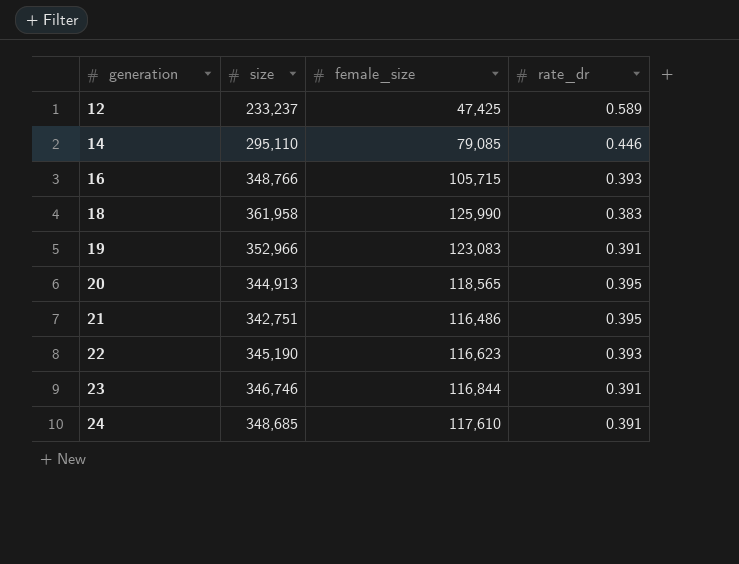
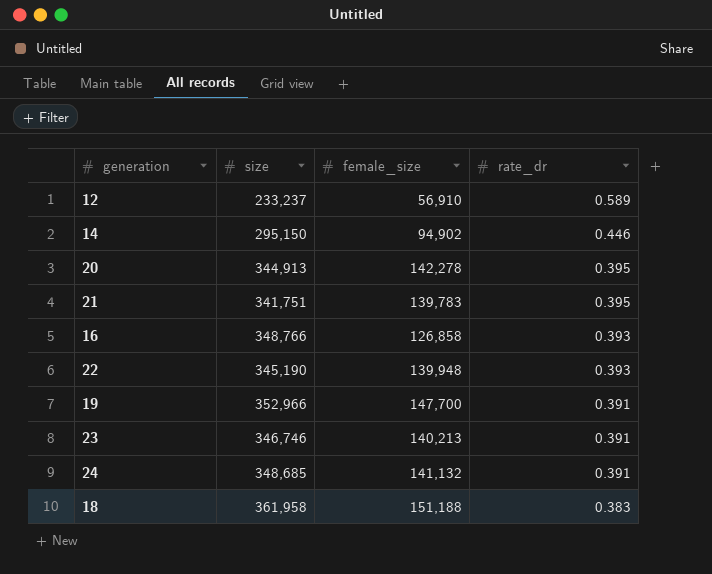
row order: generation ascending -> rate_dr descending
12 | female_size: 47,425 -> 56,910
14 | size: 295,110 -> 295,150
14 | female_size: 79,085 -> 94,902
20 | female_size: 118,565 -> 142,278
21 | size: 342,751 -> 341,751
21 | female_size: 116,486 -> 139,783
16 | female_size: 105,715 -> 126,858
22 | female_size: 116,623 -> 139,948
19 | female_size: 123,083 -> 147,700
23 | female_size: 116,844 -> 140,213
24 | female_size: 117,610 -> 141,132
18 | female_size: 125,990 -> 151,188

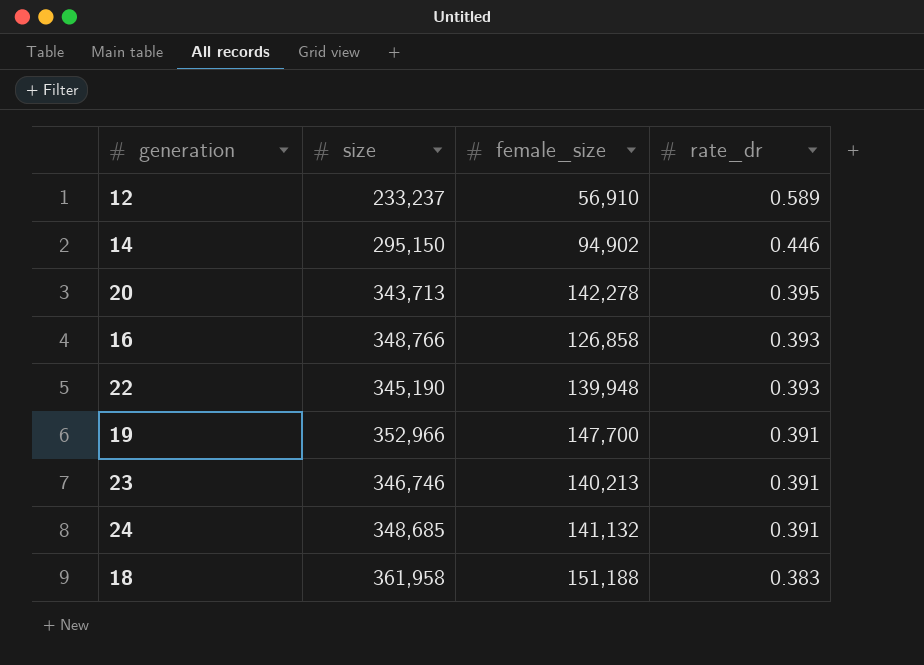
row 21: 341,751 | 139,783 | 0.395 -> none
20 | size: 344,913 -> 343,713

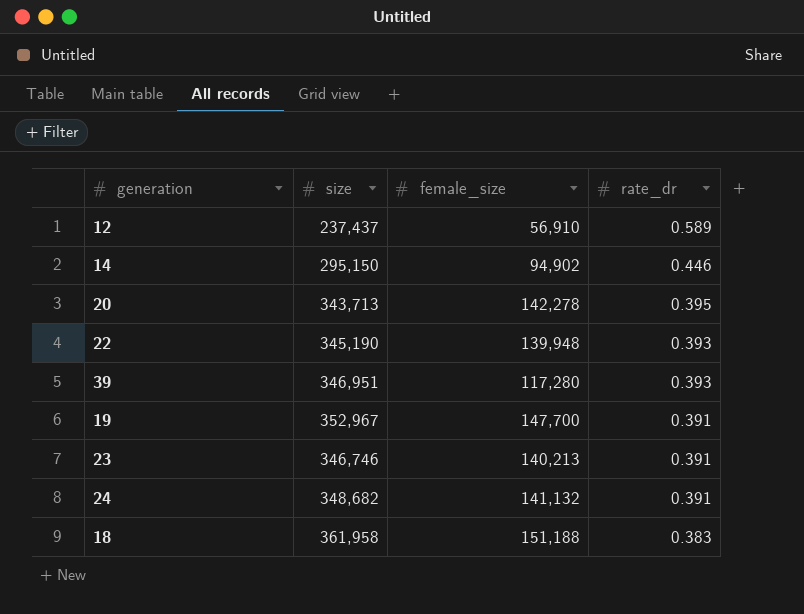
row 16: 348,766 | 126,858 | 0.393 -> none
12 | size: 233,237 -> 237,437
row 39: none -> 346,951 | 117,280 | 0.393
19 | size: 352,966 -> 352,967
24 | size: 348,685 -> 348,682

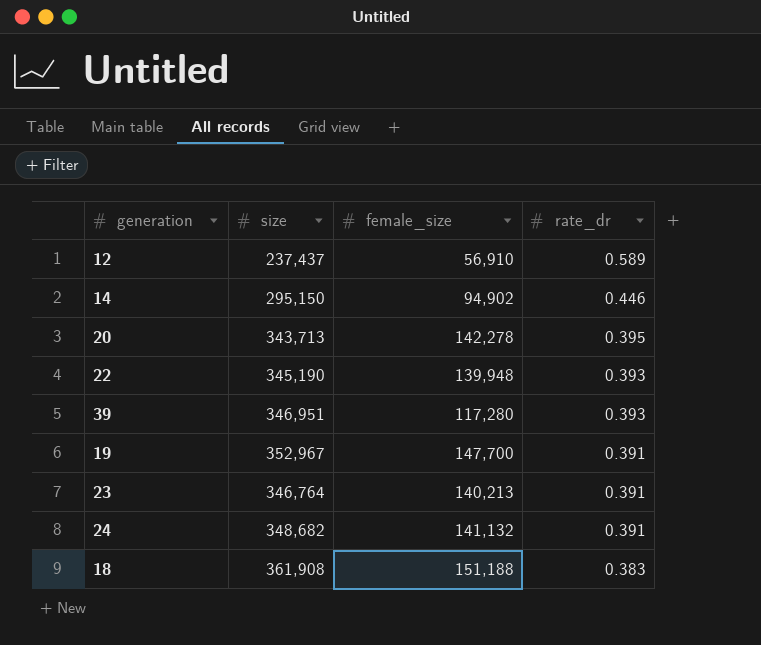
23 | size: 346,746 -> 346,764
18 | size: 361,958 -> 361,908

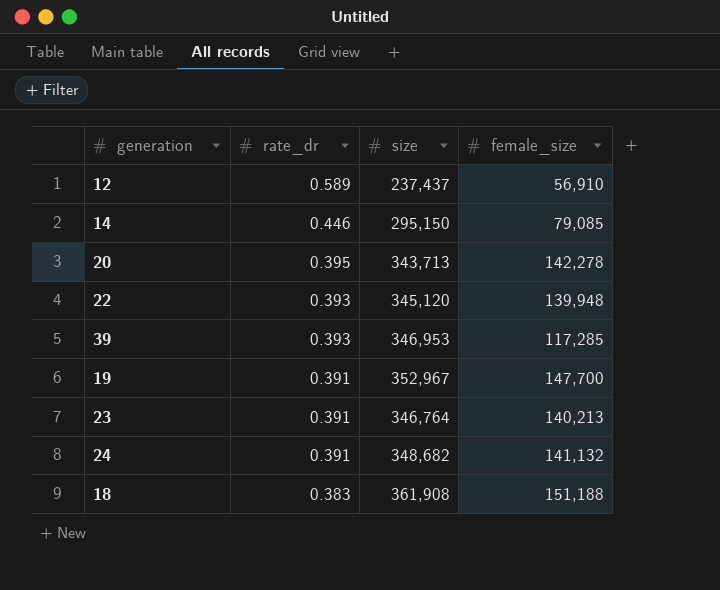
column rate_dr | position: 4 -> 2
14 | female_size: 94,902 -> 79,085
22 | size: 345,190 -> 345,120
39 | size: 346,951 -> 346,953
39 | female_size: 117,280 -> 117,285

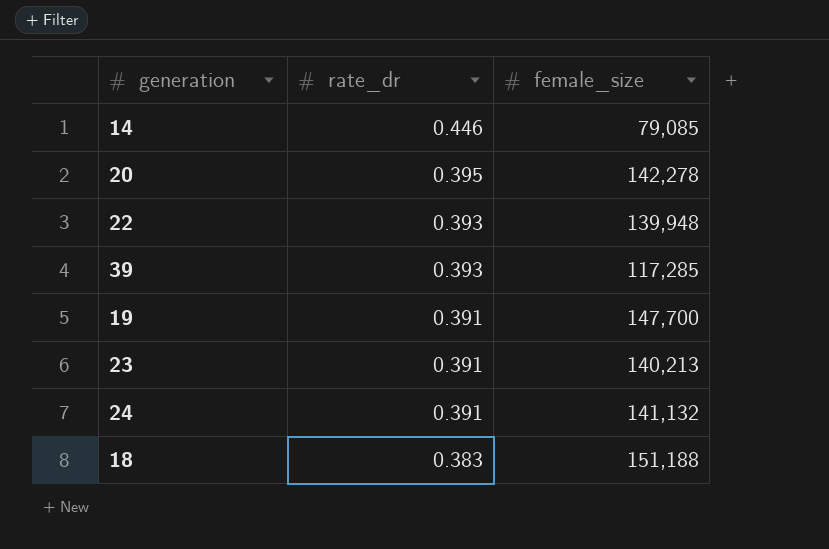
column size | position: 3 -> none
row 12: 0.589 | 237,437 | 56,910 -> none

